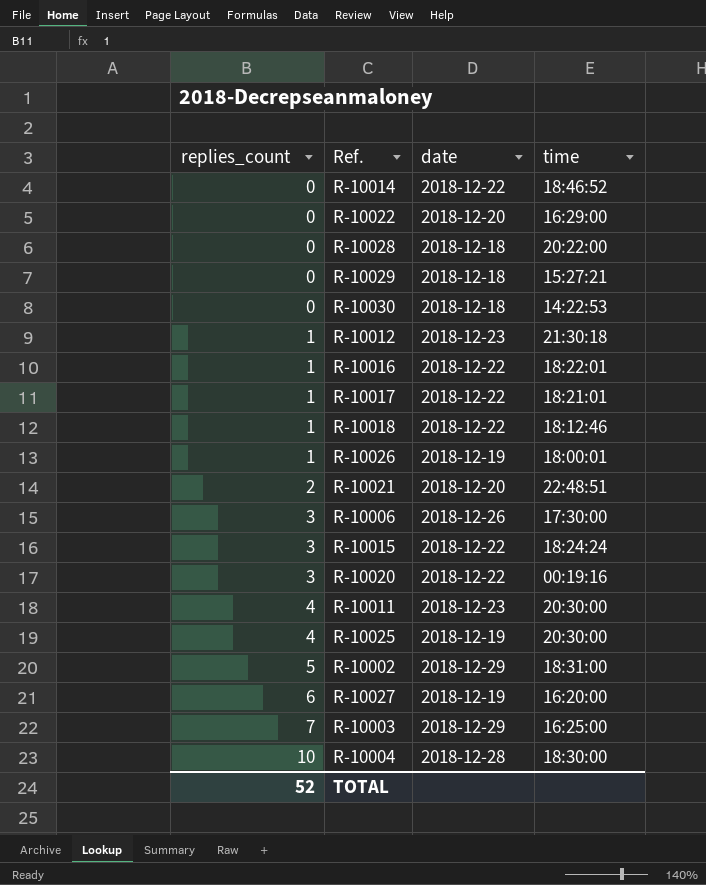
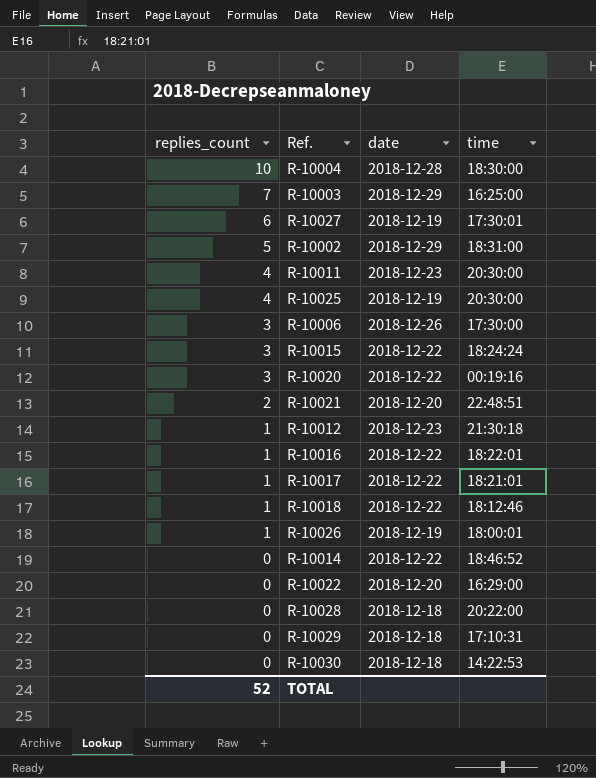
row order: replies_count ascending -> replies_count descending
R-10027 | time: 16:20:00 -> 17:30:01
R-10029 | time: 15:27:21 -> 17:10:31

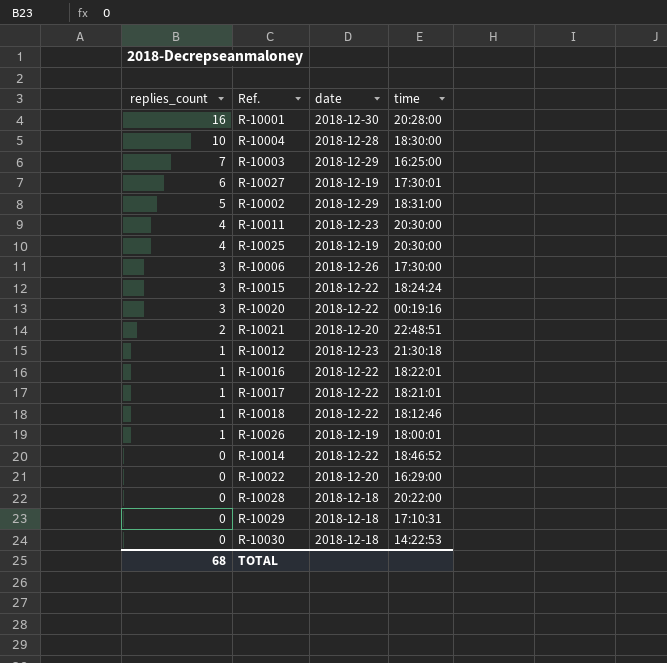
row R-10001: none -> 16 | 2018-12-30 | 20:28:00
TOTAL | replies_count: 52 -> 68

